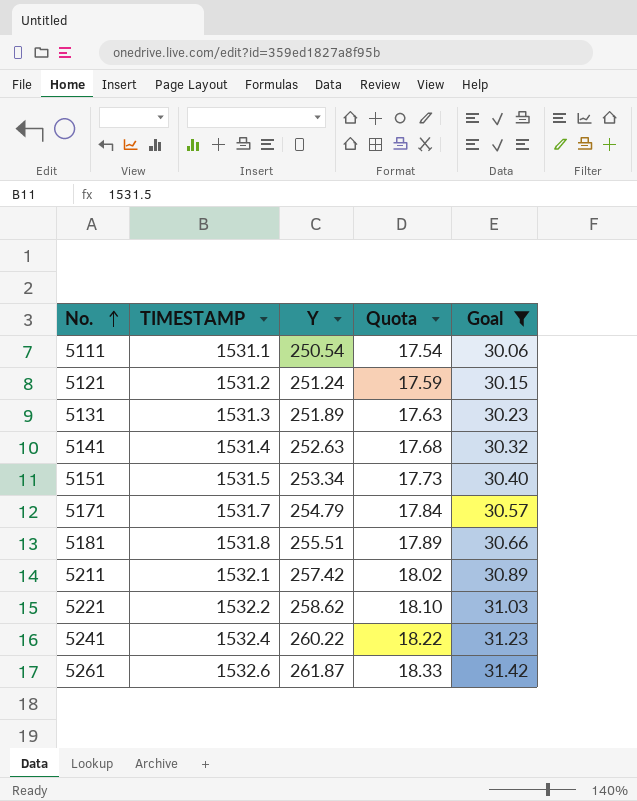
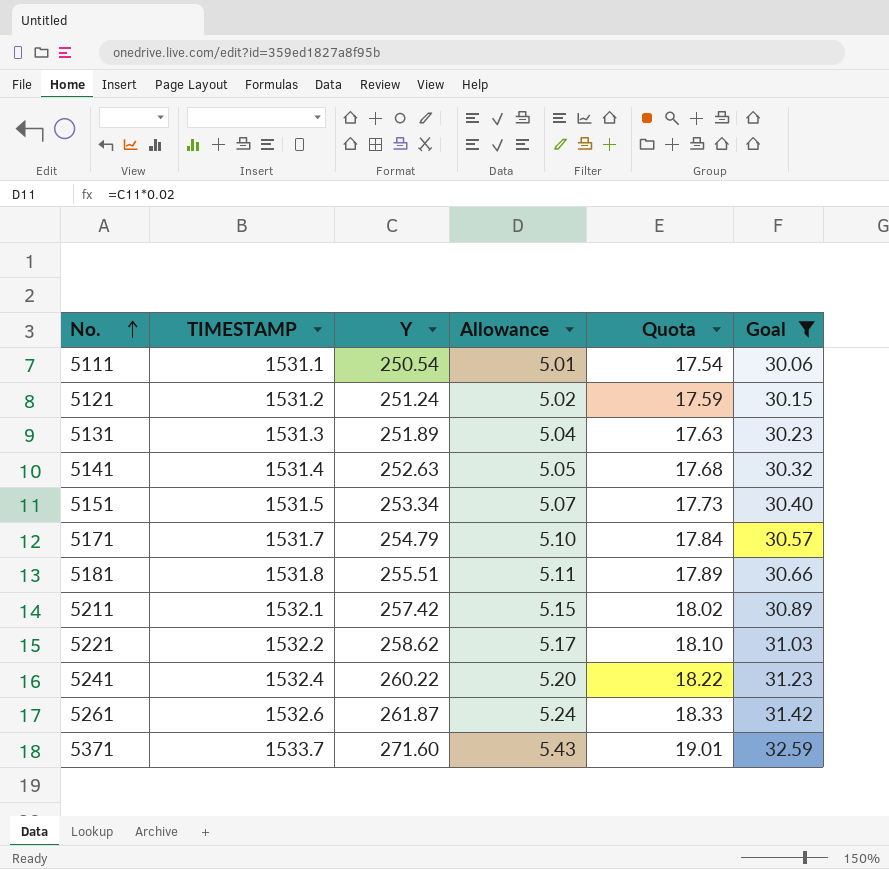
column Allowance | formula: none -> [Y] * 0.02
row 5371: none -> 1533.7 | 271.60 | 5.43 | 19.01 | 32.59

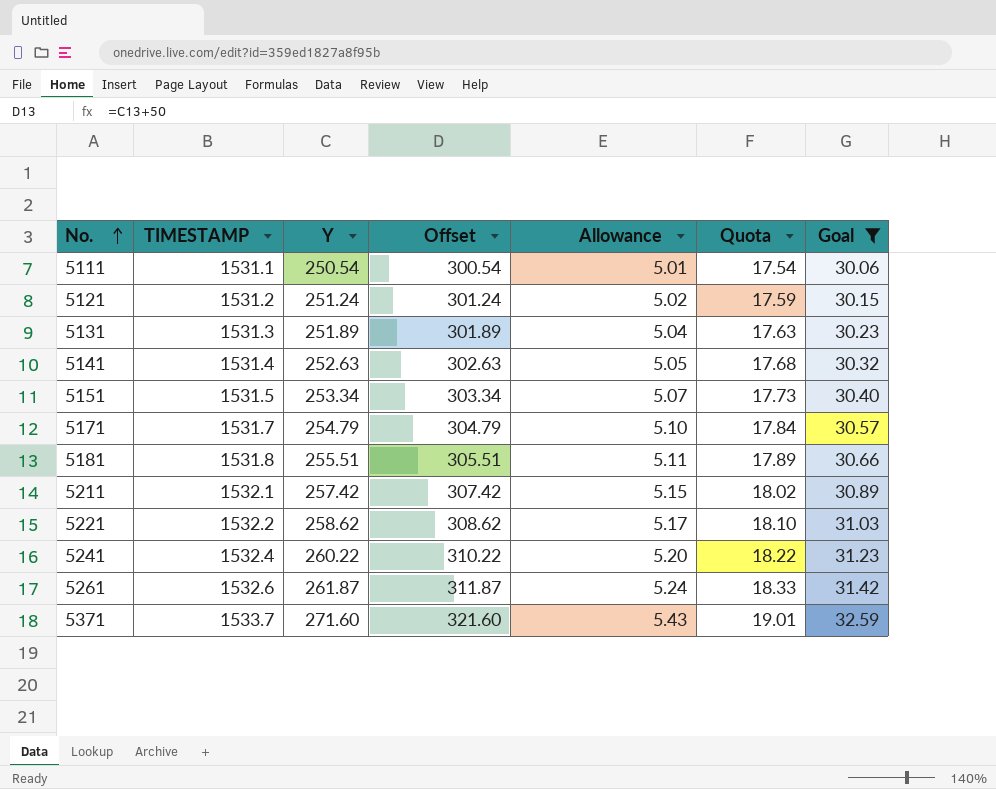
column Offset | formula: none -> [Y] + 50

